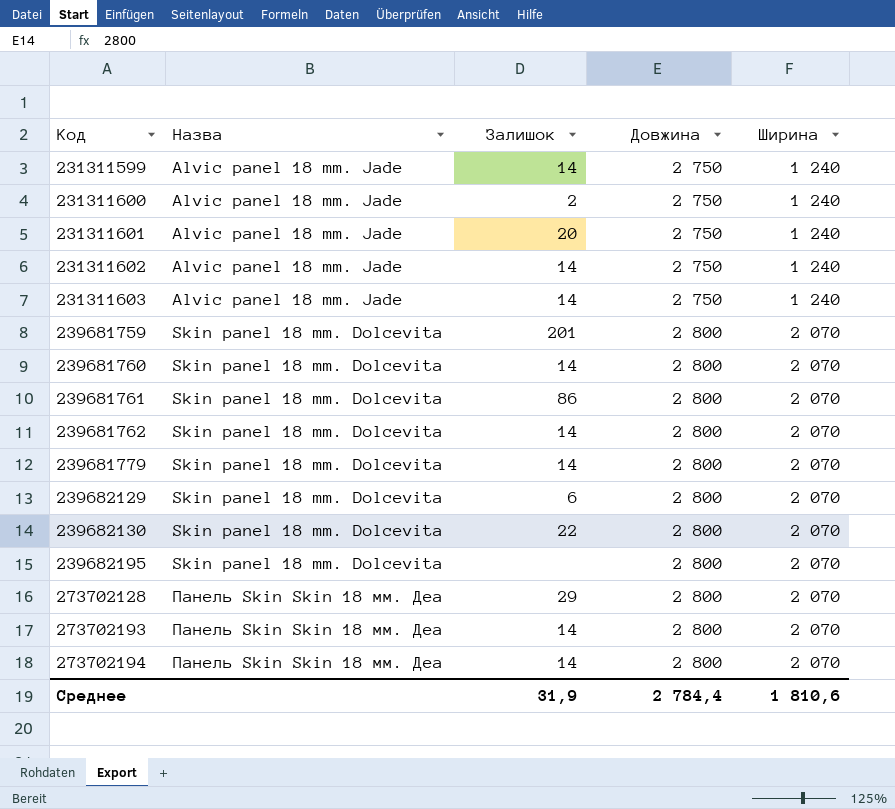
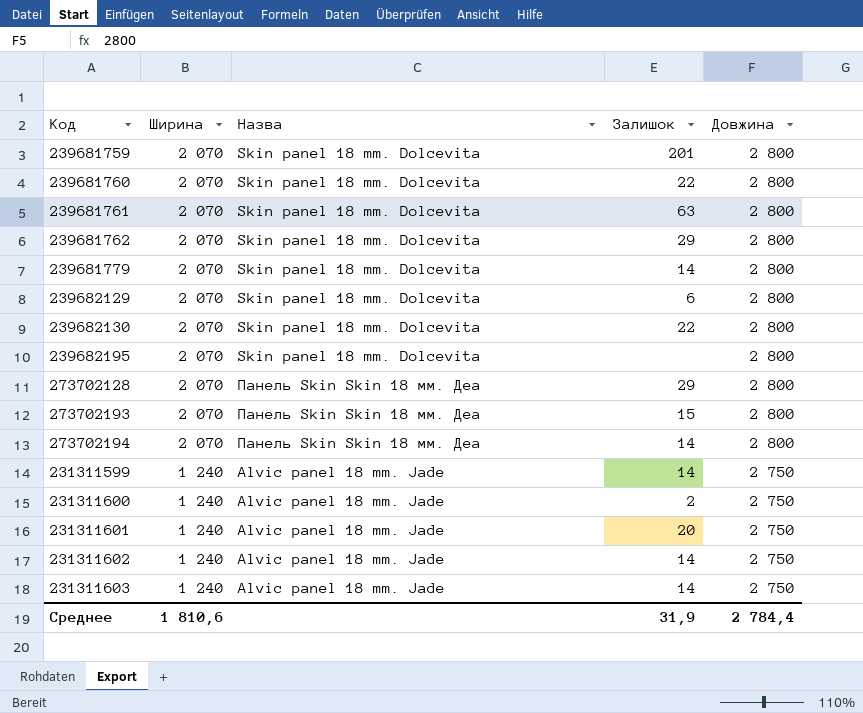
row order: Код ascending -> Ширина descending
column Ширина | position: 5 -> 2
239681760 | Залишок: 14 -> 22
239681761 | Залишок: 86 -> 63
239681762 | Залишок: 14 -> 29
273702193 | Залишок: 14 -> 15

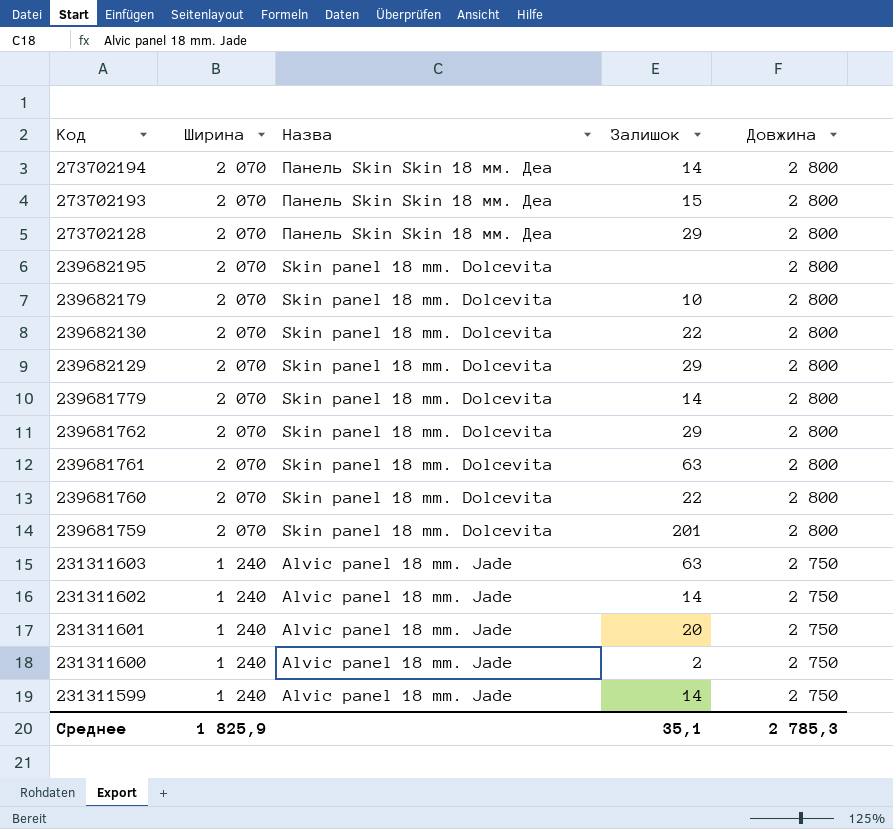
row order: Ширина descending -> Код descending
row 239682179: none -> 2 070 | Skin panel 18 mm. Dolcevita | 10 | 2 800
239682129 | Залишок: 6 -> 29
231311603 | Залишок: 14 -> 63
Среднее | Ширина: 1 810,6 -> 1 825,9
Среднее | Залишок: 31,9 -> 35,1
Среднее | Довжина: 2 784,4 -> 2 785,3

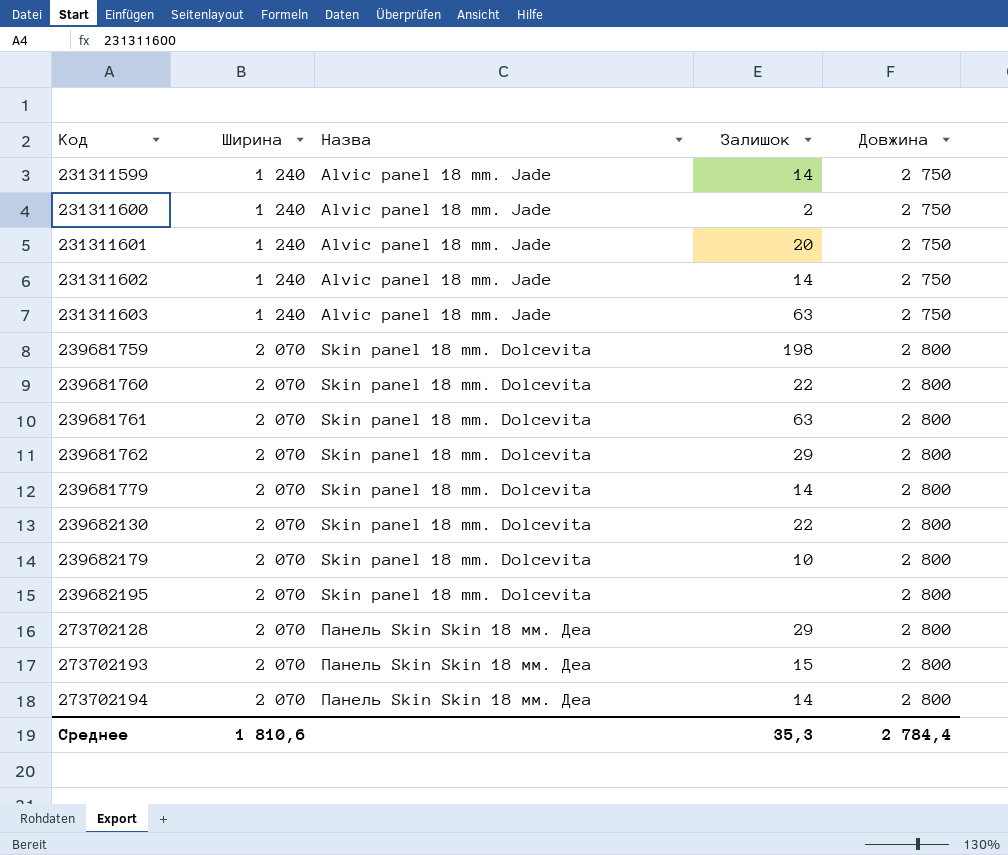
row order: Код descending -> Код ascending
row 239682129: 2 070 | Skin panel 18 mm. Dolcevita | 29 | 2 800 -> none
239681759 | Залишок: 201 -> 198
Среднее | Ширина: 1 825,9 -> 1 810,6
Среднее | Залишок: 35,1 -> 35,3
Среднее | Довжина: 2 785,3 -> 2 784,4

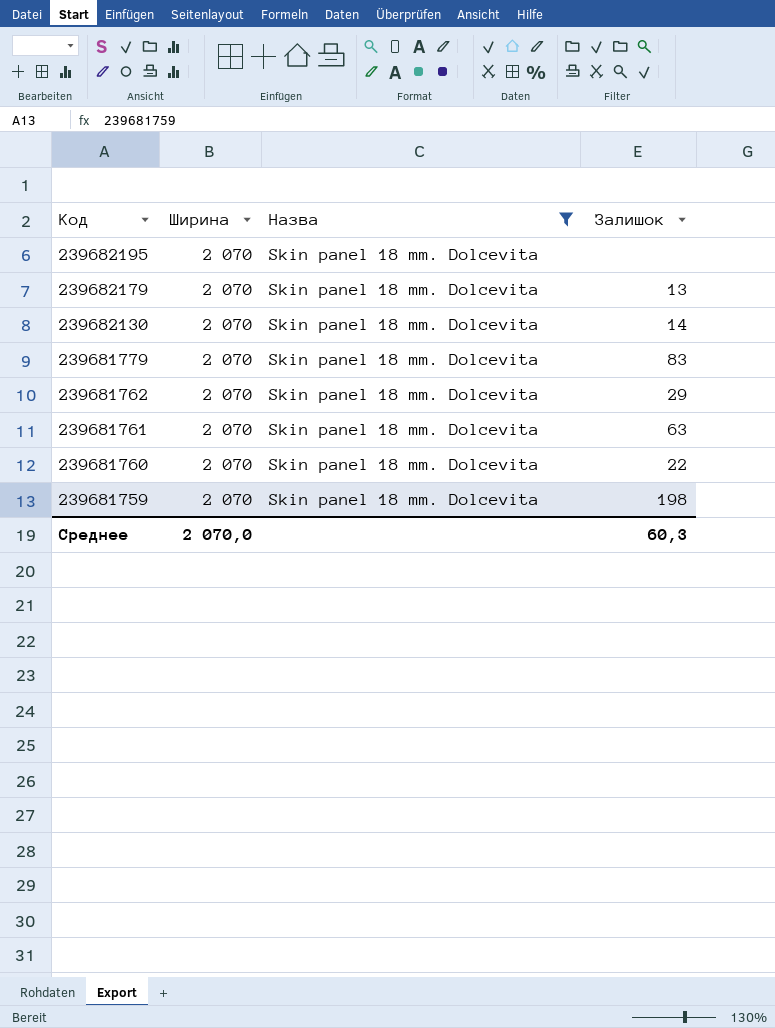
filter: none -> Назва = Skin panel 18 mm. Dolcevita
row order: Код ascending -> Код descending
column Довжина | position: 5 -> none
239682179 | Залишок: 10 -> 13
239682130 | Залишок: 22 -> 14
239681779 | Залишок: 14 -> 83
Среднее | Ширина: 1 810,6 -> 2 070,0
Среднее | Залишок: 35,3 -> 60,3

